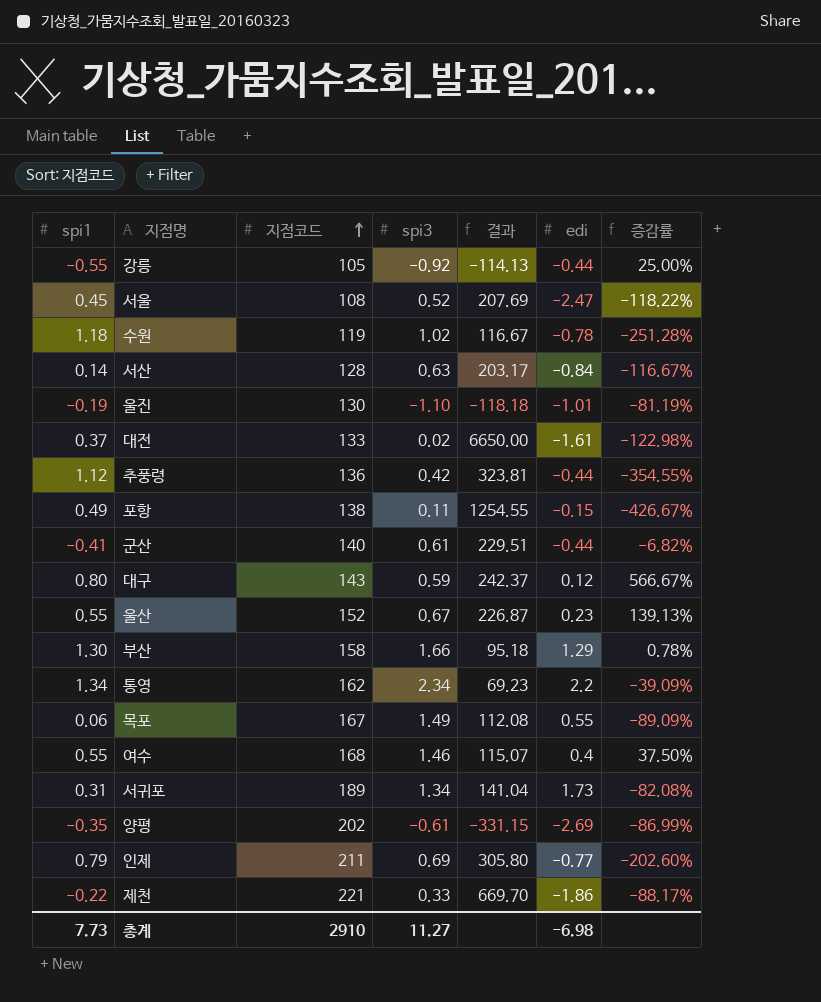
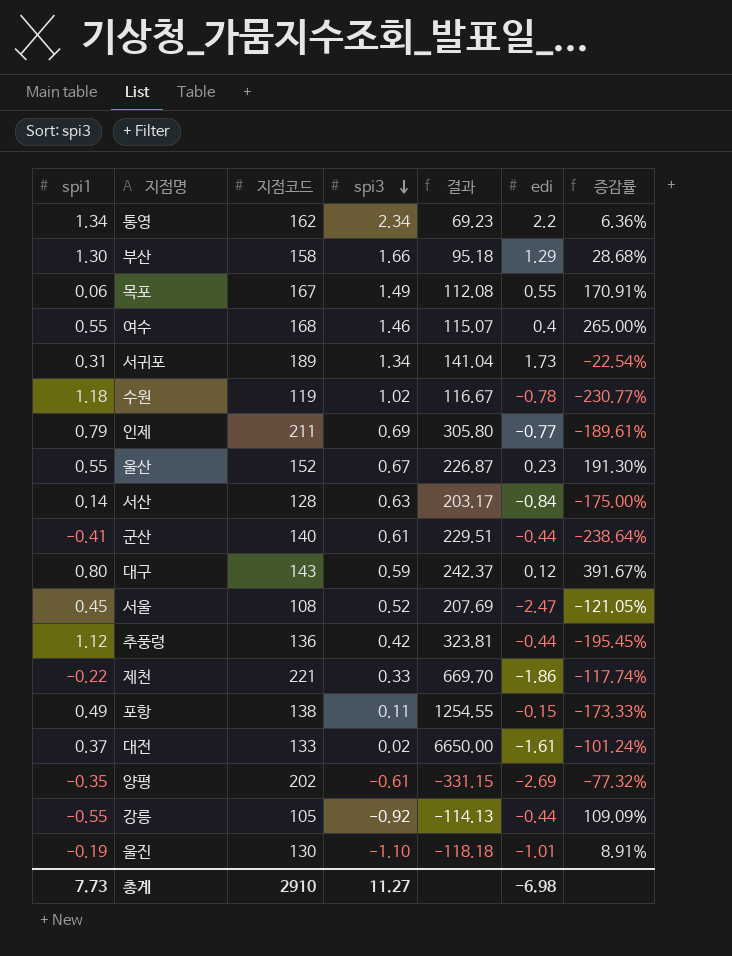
row order: 지점코드 ascending -> spi3 descending
column 증감률 | formula: ([spi1] - [edi]) / [edi] -> ([spi3] - [edi]) / [edi]

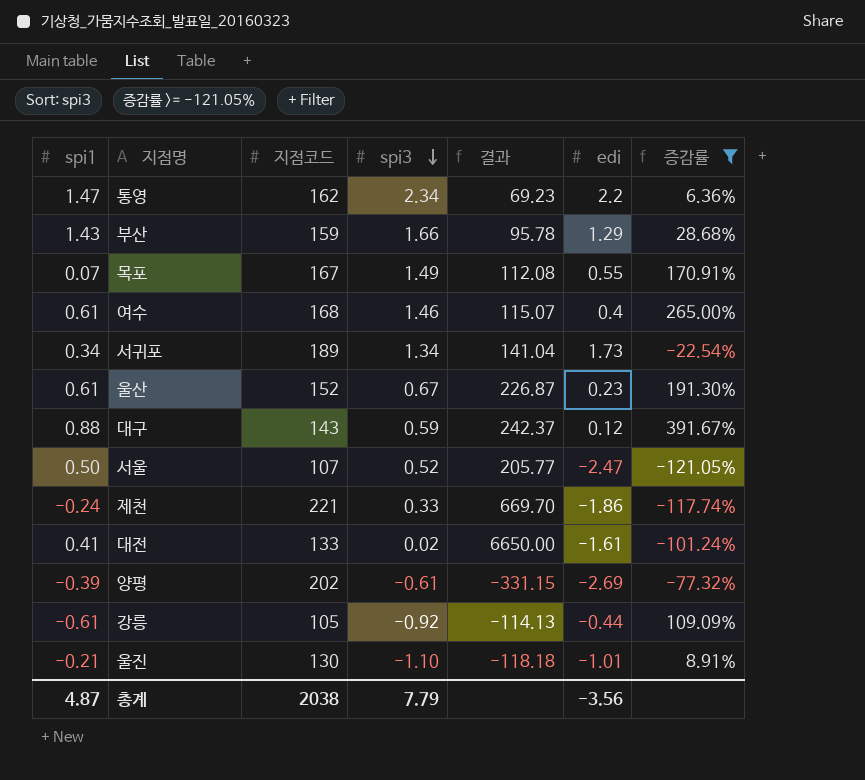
filter: none -> 증감률 >= -121.05%
통영 | spi1: 1.34 -> 1.47
부산 | spi1: 1.30 -> 1.43
부산 | 지점코드: 158 -> 159
부산 | 결과: 95.18 -> 95.78
목포 | spi1: 0.06 -> 0.07
여수 | spi1: 0.55 -> 0.61
서귀포 | spi1: 0.31 -> 0.34
울산 | spi1: 0.55 -> 0.61
대구 | spi1: 0.80 -> 0.88
서울 | spi1: 0.45 -> 0.50
서울 | 지점코드: 108 -> 107
서울 | 결과: 207.69 -> 205.77
제천 | spi1: -0.22 -> -0.24
대전 | spi1: 0.37 -> 0.41
양평 | spi1: -0.35 -> -0.39
강릉 | spi1: -0.55 -> -0.61
울진 | spi1: -0.19 -> -0.21
총계 | spi1: 7.73 -> 4.87
총계 | 지점코드: 2910 -> 2038
총계 | spi3: 11.27 -> 7.79
총계 | edi: -6.98 -> -3.56

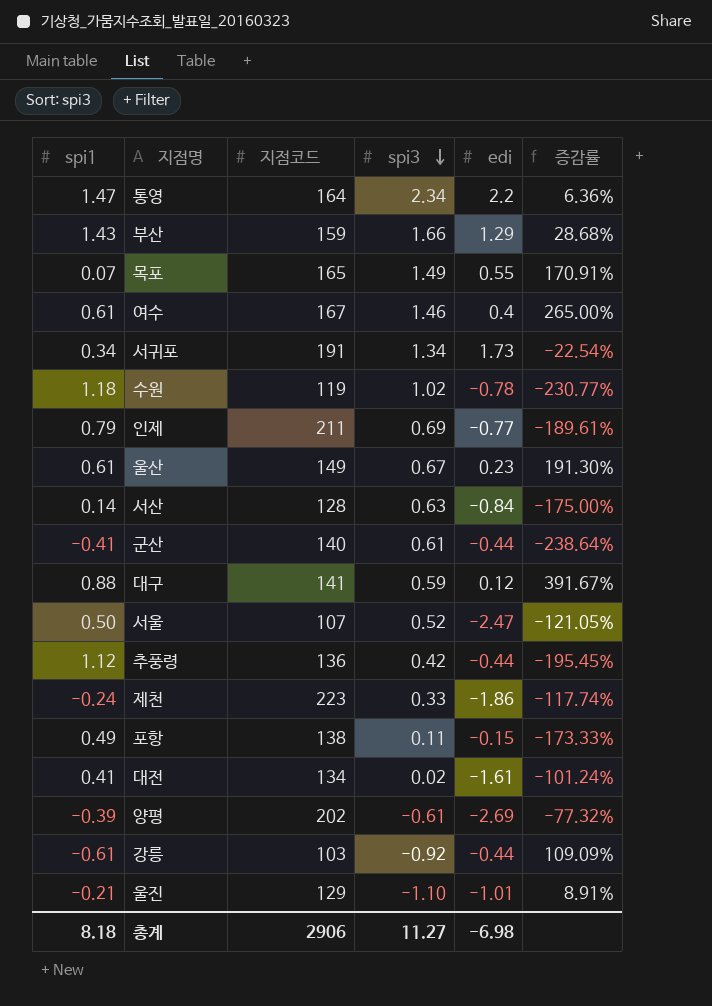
filter: 증감률 >= -121.05% -> none
column 결과 | formula: [지점코드] / [spi3] -> none
통영 | 지점코드: 162 -> 164
목포 | 지점코드: 167 -> 165
여수 | 지점코드: 168 -> 167
서귀포 | 지점코드: 189 -> 191
울산 | 지점코드: 152 -> 149
대구 | 지점코드: 143 -> 141
제천 | 지점코드: 221 -> 223
대전 | 지점코드: 133 -> 134
강릉 | 지점코드: 105 -> 103
울진 | 지점코드: 130 -> 129
총계 | spi1: 4.87 -> 8.18
총계 | 지점코드: 2038 -> 2906
총계 | spi3: 7.79 -> 11.27
총계 | edi: -3.56 -> -6.98

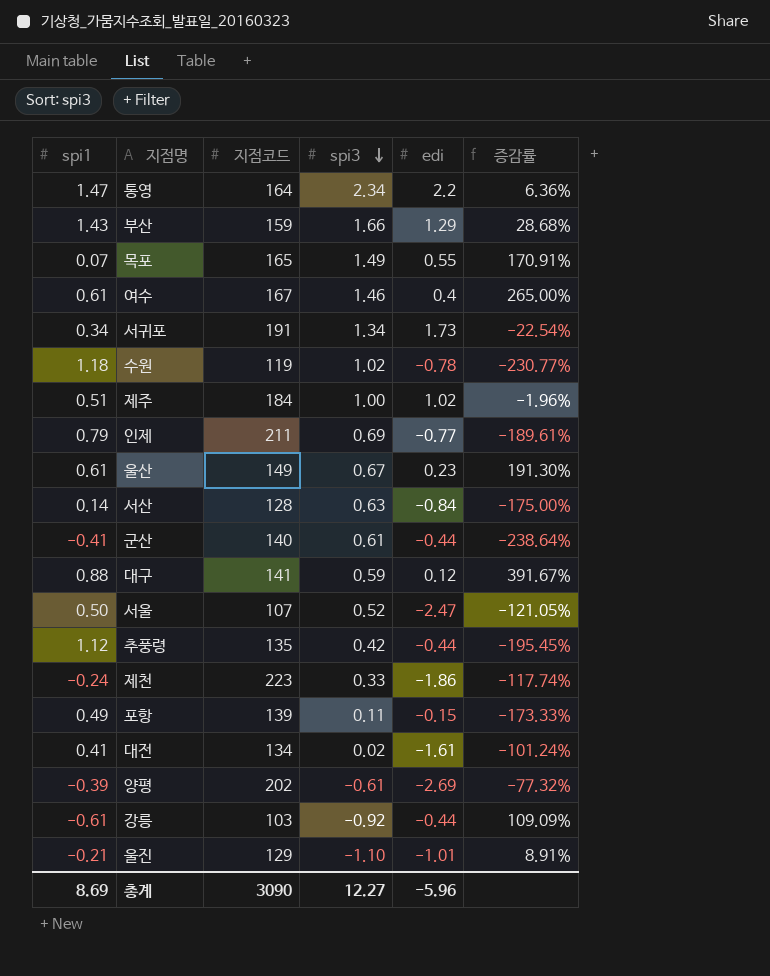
row 제주: none -> 0.51 | 184 | 1.00 | 1.02 | -1.96%
추풍령 | 지점코드: 136 -> 135
포항 | 지점코드: 138 -> 139
총계 | spi1: 8.18 -> 8.69
총계 | 지점코드: 2906 -> 3090
총계 | spi3: 11.27 -> 12.27
총계 | edi: -6.98 -> -5.96

